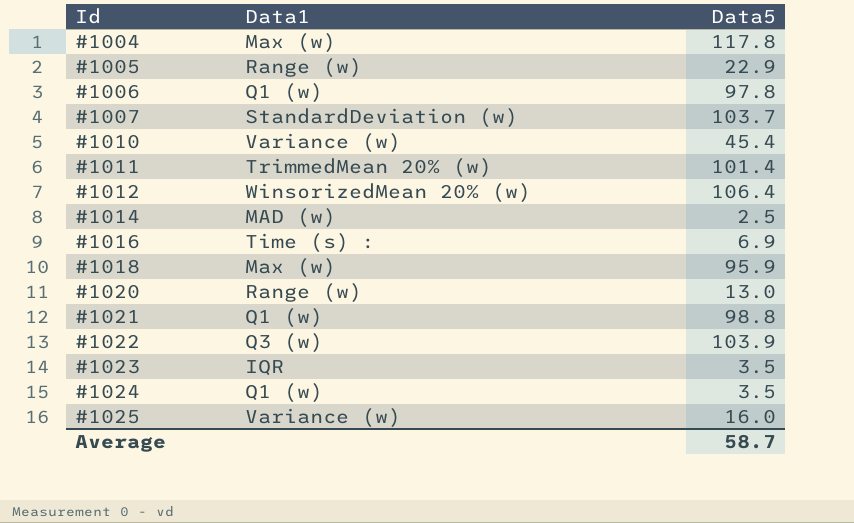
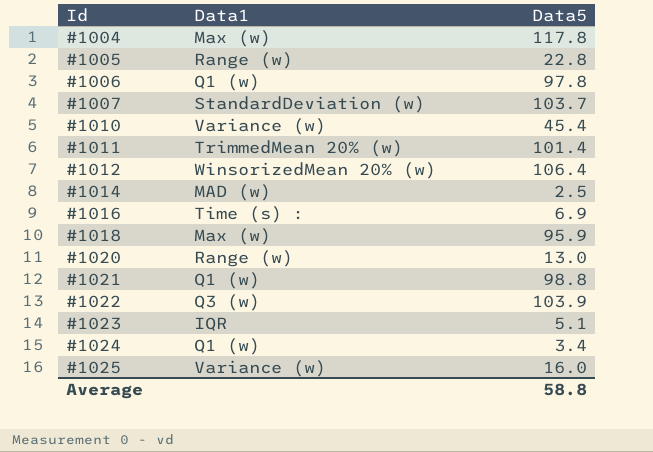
#1005 | Data5: 22.9 -> 22.8
#1023 | Data5: 3.5 -> 5.1
#1024 | Data5: 3.5 -> 3.4
Average | Data5: 58.7 -> 58.8

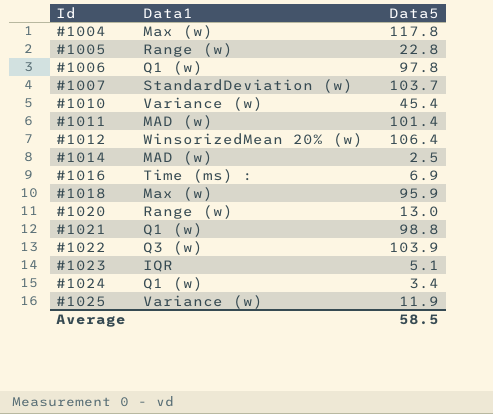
#1011 | Data1: TrimmedMean 20% (w) -> MAD (w)
#1016 | Data1: Time (s) : -> Time (ms) :
#1025 | Data5: 16.0 -> 11.9
Average | Data5: 58.8 -> 58.5

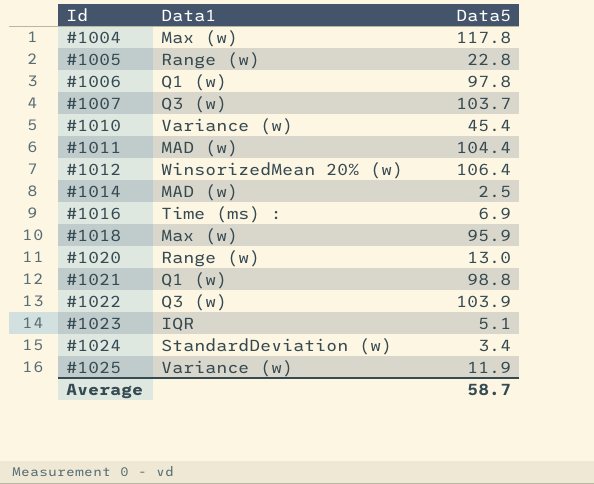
#1007 | Data1: StandardDeviation (w) -> Q3 (w)
#1011 | Data5: 101.4 -> 104.4
#1024 | Data1: Q1 (w) -> StandardDeviation (w)
Average | Data5: 58.5 -> 58.7

